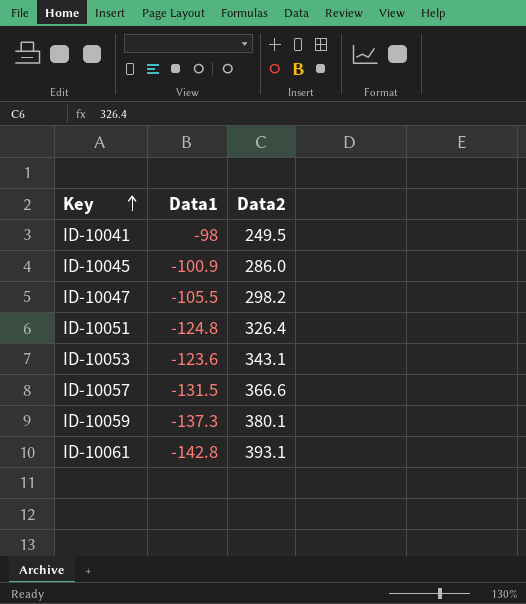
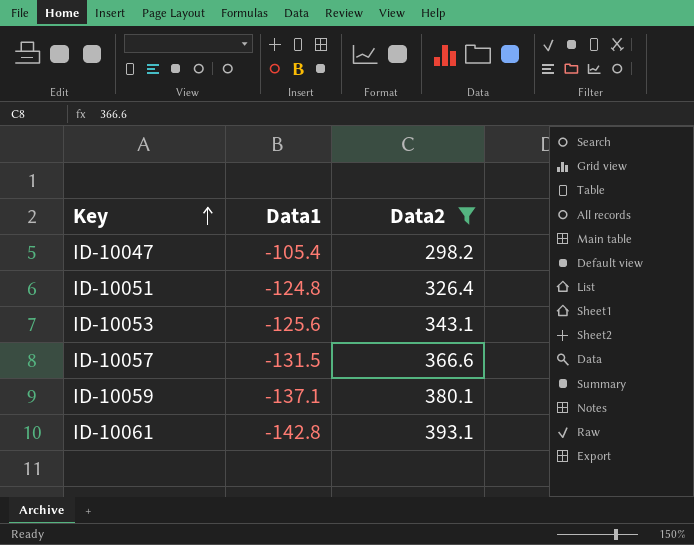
filter: none -> Data2 >= 298.2
ID-10047 | Data1: -105.5 -> -105.4
ID-10053 | Data1: -123.6 -> -125.6
ID-10059 | Data1: -137.3 -> -137.1

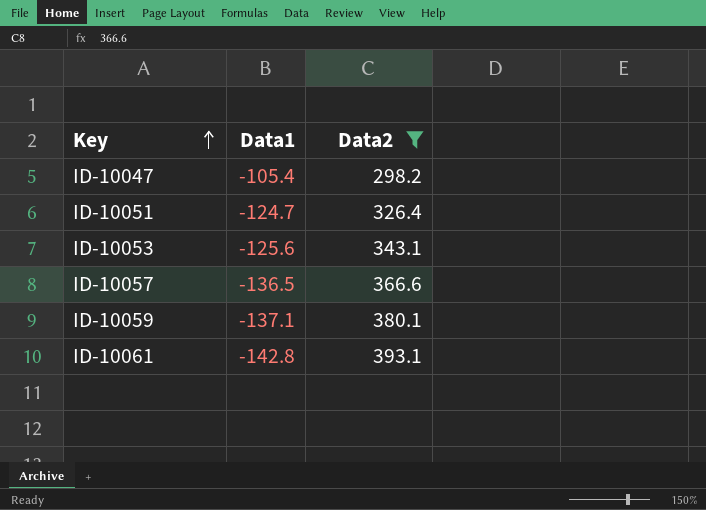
ID-10051 | Data1: -124.8 -> -124.7
ID-10057 | Data1: -131.5 -> -136.5

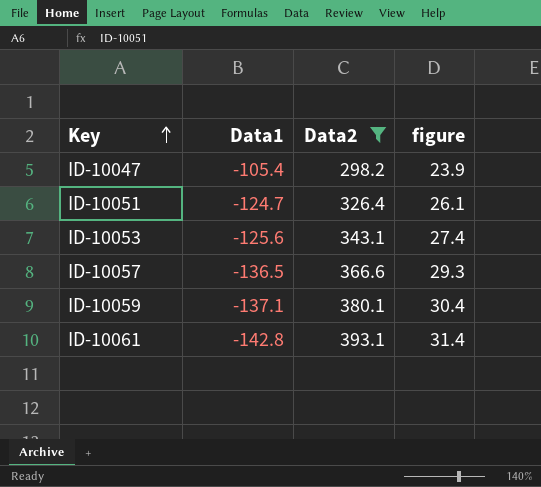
column figure | formula: none -> [Data2] * 0.08

